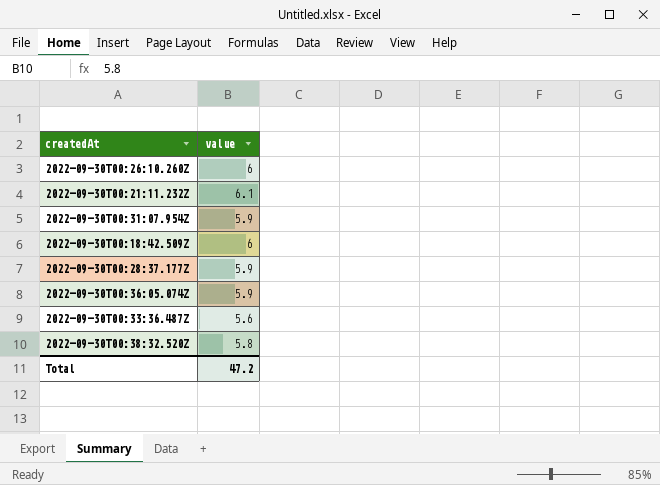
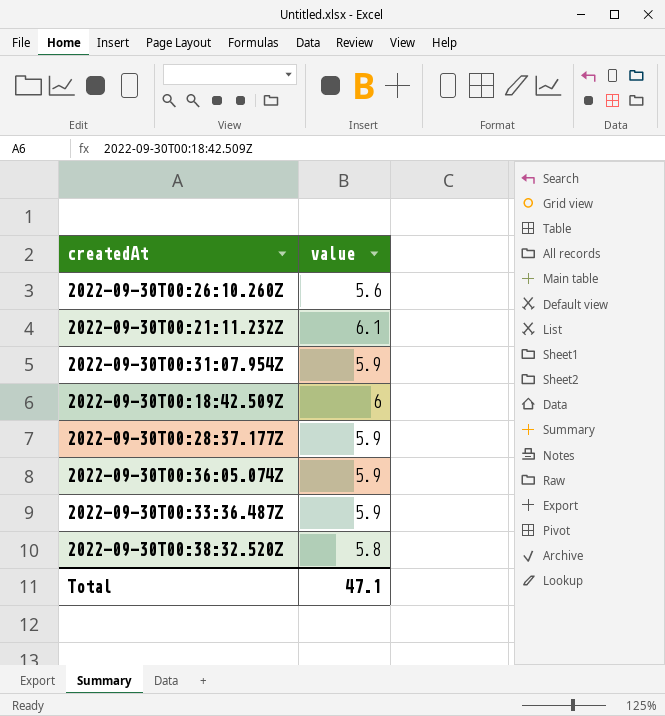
2022-09-30T00:26:10.260Z | value: 6 -> 5.6
2022-09-30T00:33:36.487Z | value: 5.6 -> 5.9
Total | value: 47.2 -> 47.1

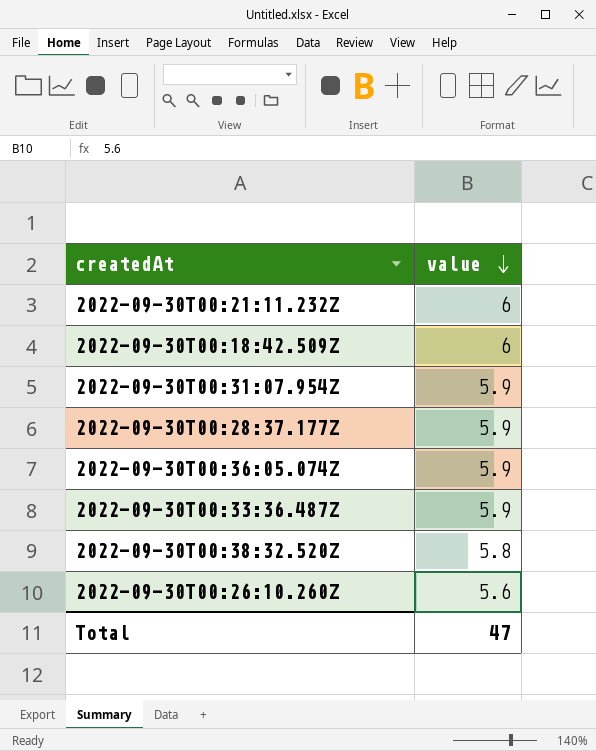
row order: none -> value descending
2022-09-30T00:21:11.232Z | value: 6.1 -> 6
Total | value: 47.1 -> 47

